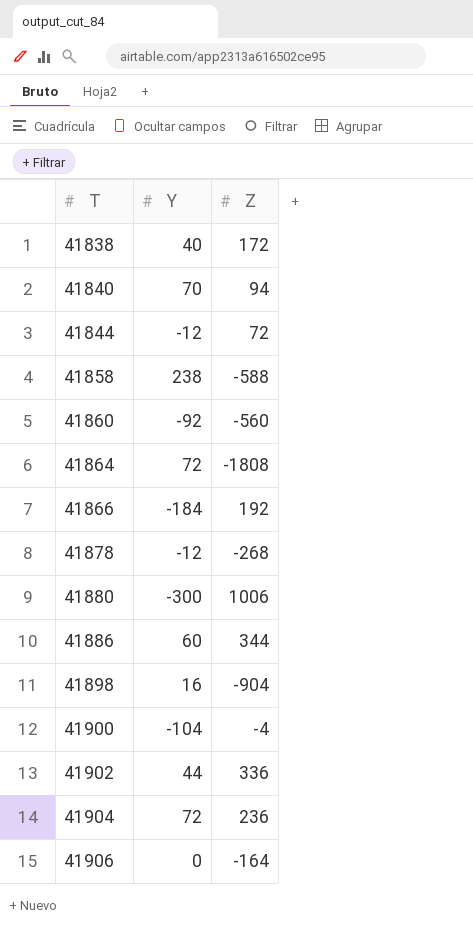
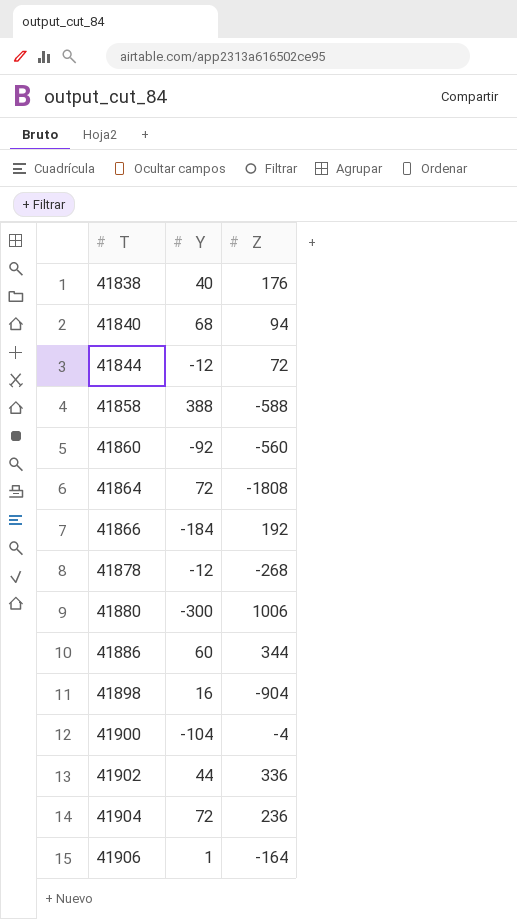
41838 | Z: 172 -> 176
41840 | Y: 70 -> 68
41858 | Y: 238 -> 388
41906 | Y: 0 -> 1

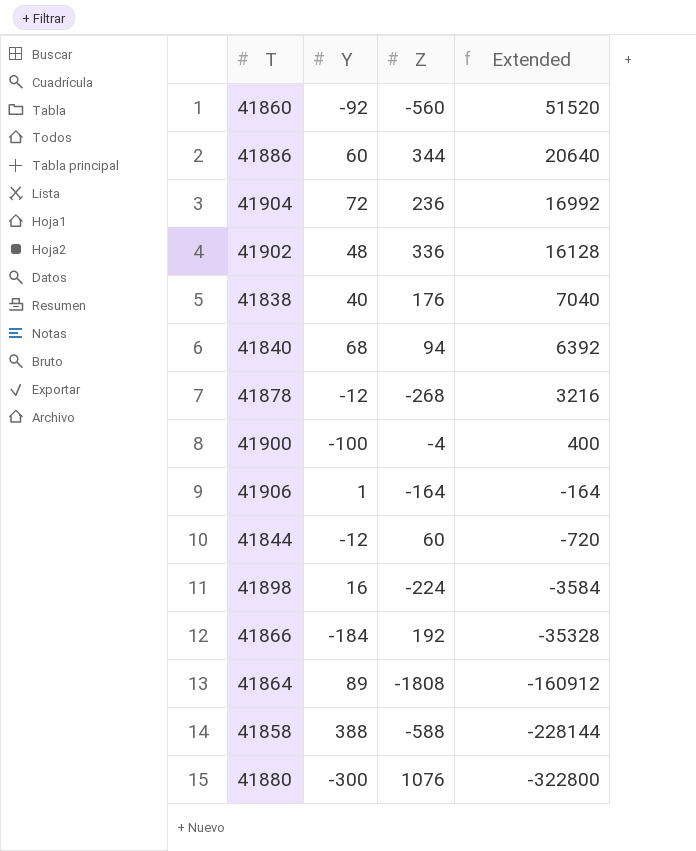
row order: T ascending -> Extended descending
column Extended | formula: none -> [Y] * [Z]
41902 | Y: 44 -> 48
41900 | Y: -104 -> -100
41844 | Z: 72 -> 60
41898 | Z: -904 -> -224
41864 | Y: 72 -> 89
41880 | Z: 1006 -> 1076

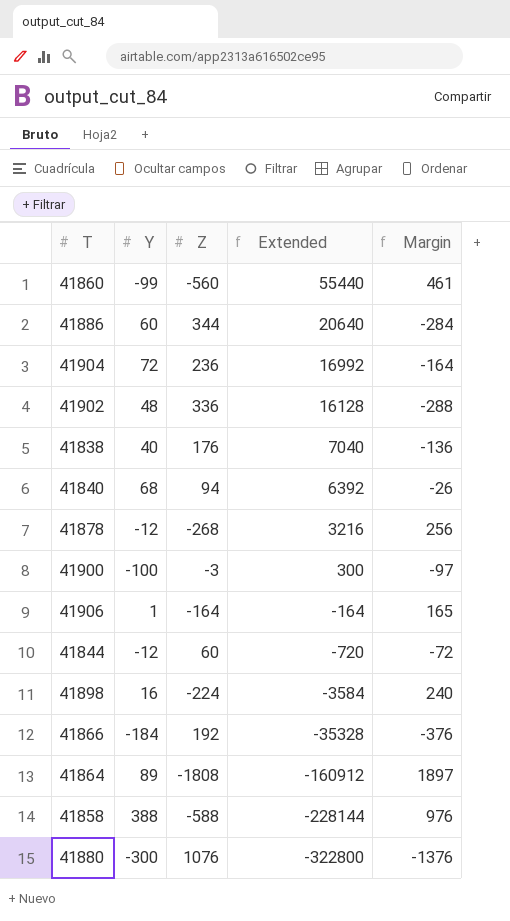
column Margin | formula: none -> [Y] - [Z]
41860 | Y: -92 -> -99
41860 | Extended: 51520 -> 55440
41900 | Z: -4 -> -3
41900 | Extended: 400 -> 300

